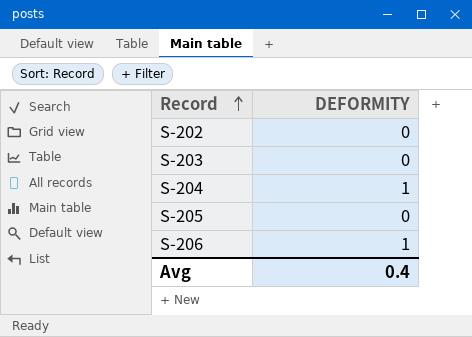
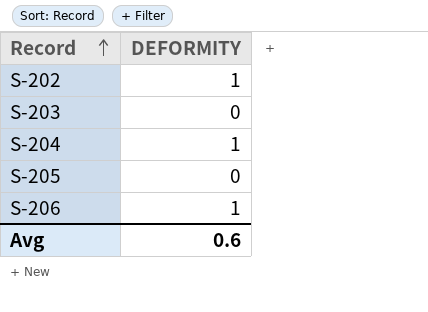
S-202 | DEFORMITY: 0 -> 1
Avg | DEFORMITY: 0.4 -> 0.6

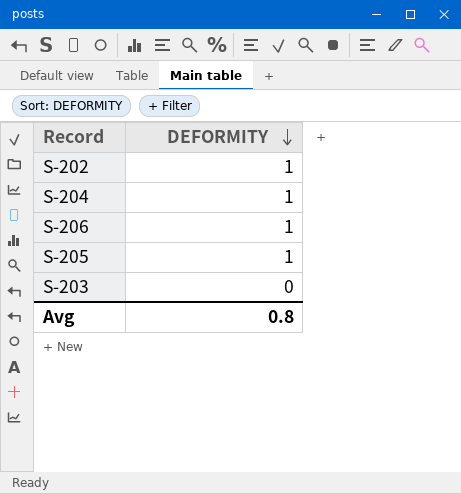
row order: Record ascending -> DEFORMITY descending
S-205 | DEFORMITY: 0 -> 1
Avg | DEFORMITY: 0.6 -> 0.8

